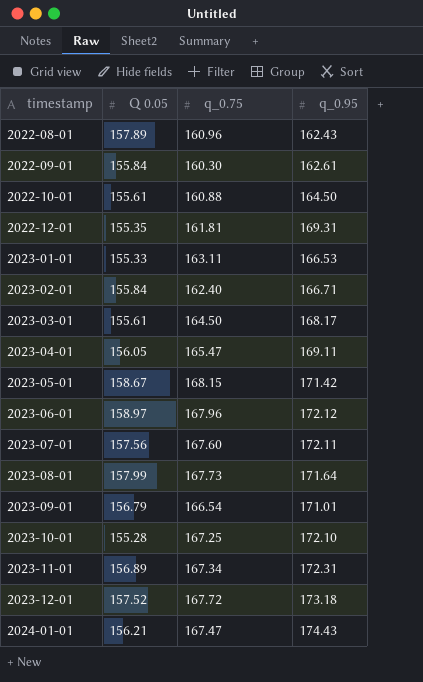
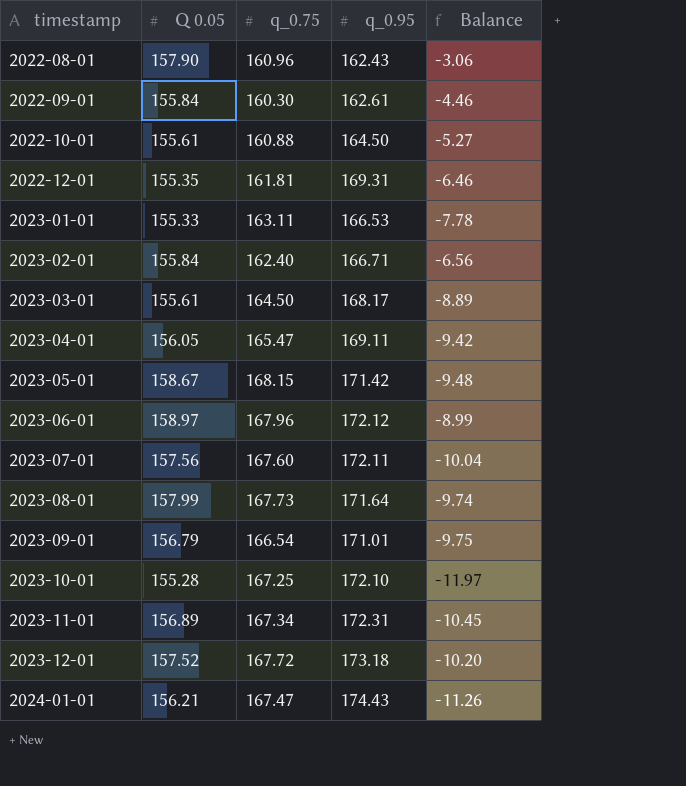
column Balance | formula: none -> [Q 0.05] - [q_0.75]
2022-08-01 | Q 0.05: 157.89 -> 157.90

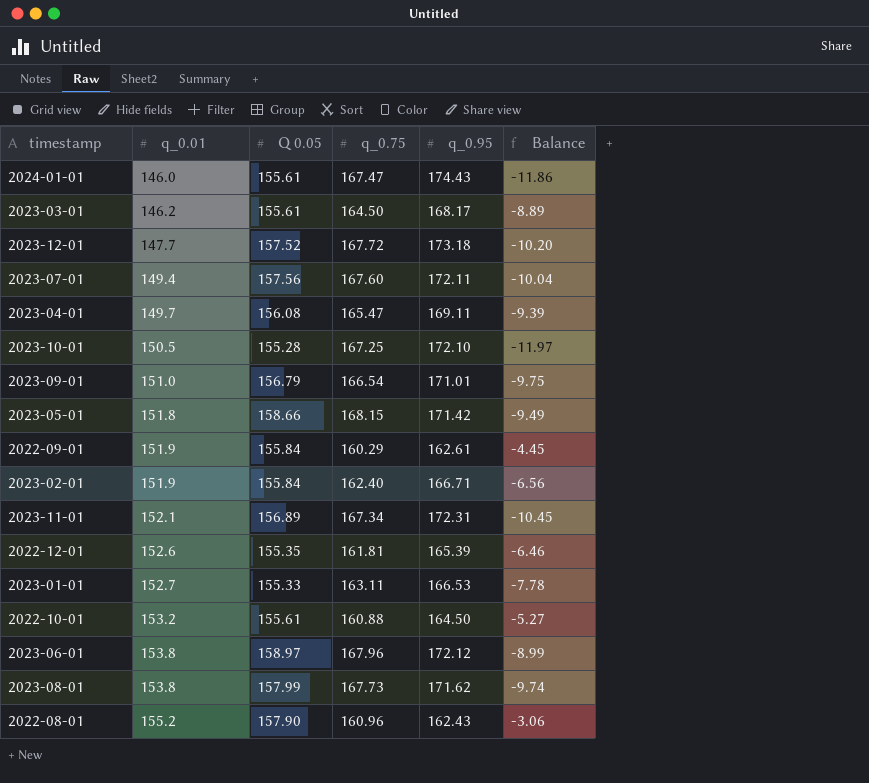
row order: timestamp ascending -> q_0.01 ascending
column q_0.01 | position: none -> 2
2024-01-01 | Q 0.05: 156.21 -> 155.61
2024-01-01 | Balance: -11.26 -> -11.86
2023-04-01 | Q 0.05: 156.05 -> 156.08
2023-04-01 | Balance: -9.42 -> -9.39
2023-05-01 | Q 0.05: 158.67 -> 158.66
2023-05-01 | Balance: -9.48 -> -9.49
2022-09-01 | q_0.75: 160.30 -> 160.29
2022-09-01 | Balance: -4.46 -> -4.45
2022-12-01 | q_0.95: 169.31 -> 165.39
2023-08-01 | q_0.95: 171.64 -> 171.62

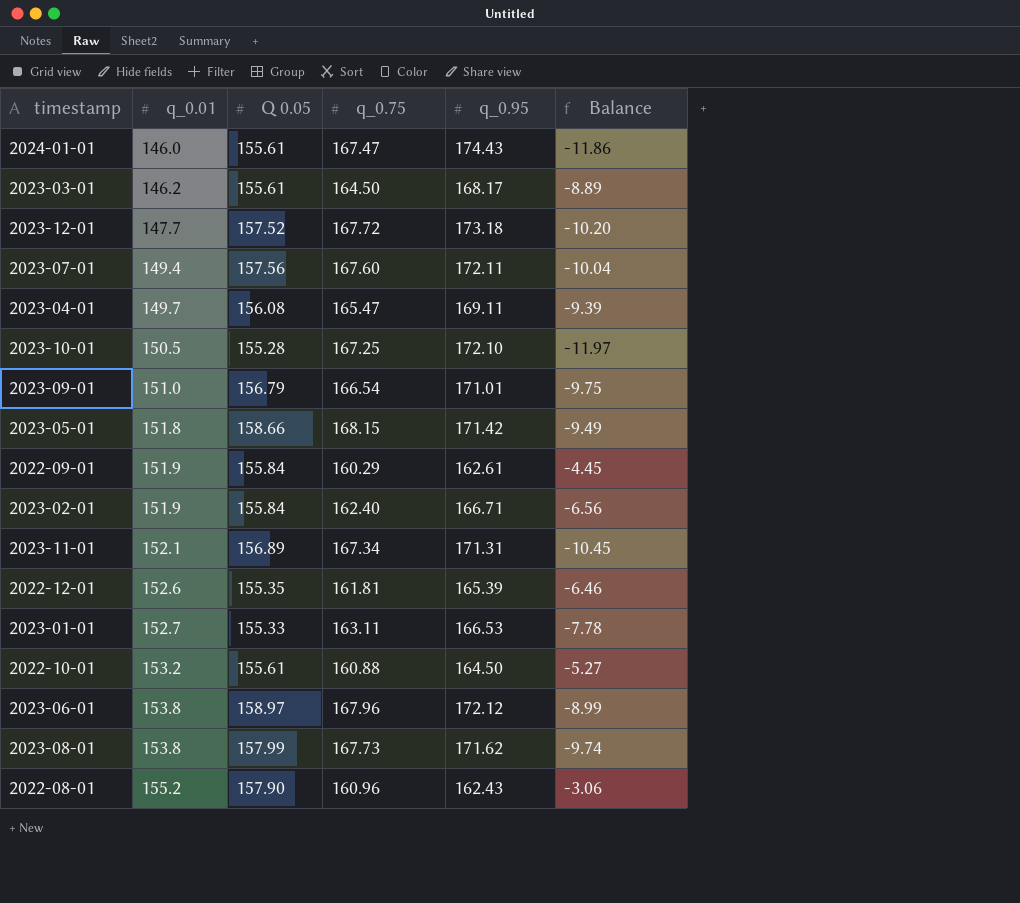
2023-11-01 | q_0.95: 172.31 -> 171.31

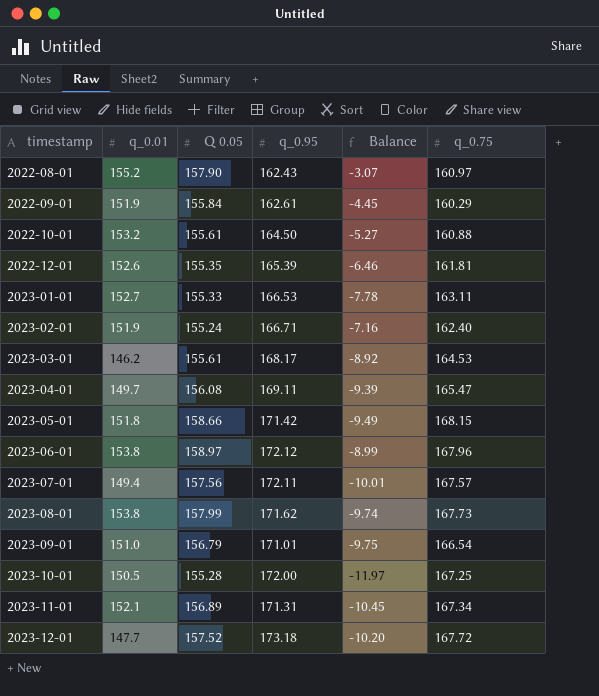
row order: q_0.01 ascending -> timestamp ascending
column q_0.75 | position: 4 -> 6
row 2024-01-01: 146.0 | 155.61 | 167.47 | 174.43 | -11.86 -> none
2022-08-01 | Balance: -3.06 -> -3.07
2022-08-01 | q_0.75: 160.96 -> 160.97
2023-02-01 | Q 0.05: 155.84 -> 155.24
2023-02-01 | Balance: -6.56 -> -7.16
2023-03-01 | Balance: -8.89 -> -8.92
2023-03-01 | q_0.75: 164.50 -> 164.53
2023-07-01 | Balance: -10.04 -> -10.01
2023-07-01 | q_0.75: 167.60 -> 167.57
2023-10-01 | q_0.95: 172.10 -> 172.00

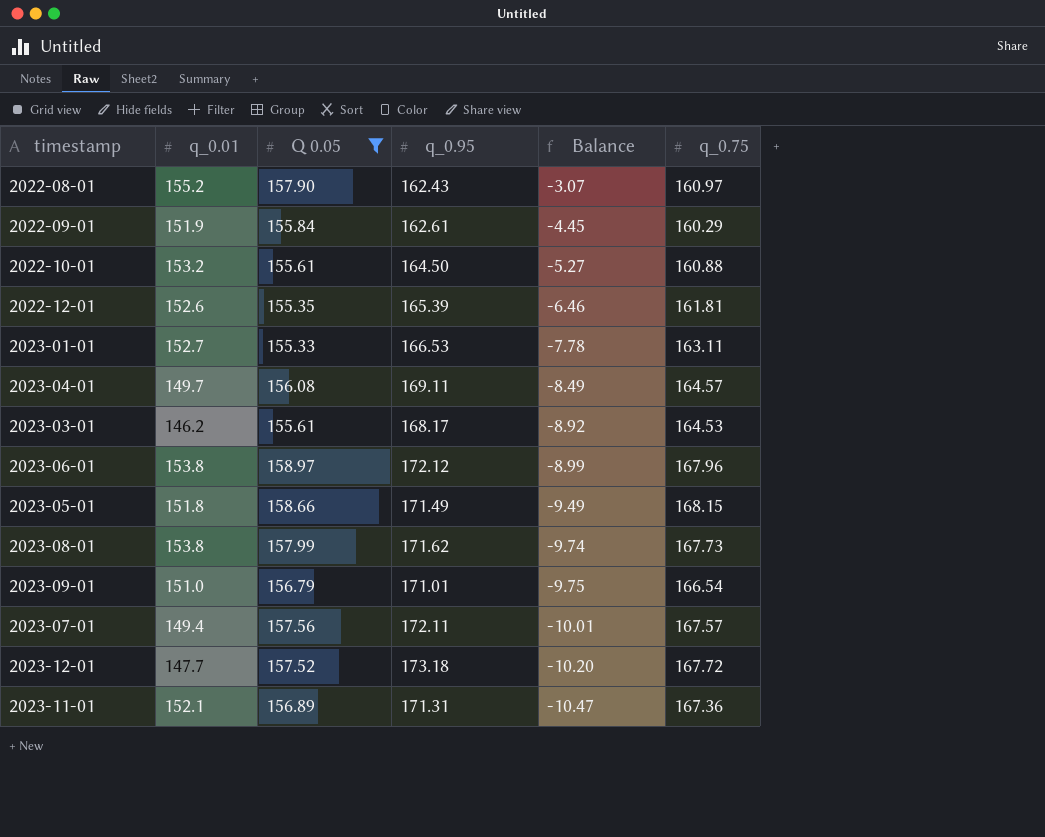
filter: none -> Q 0.05 >= 155.33
row order: timestamp ascending -> Balance descending
2023-04-01 | Balance: -9.39 -> -8.49
2023-04-01 | q_0.75: 165.47 -> 164.57
2023-05-01 | q_0.95: 171.42 -> 171.49
2023-11-01 | Balance: -10.45 -> -10.47
2023-11-01 | q_0.75: 167.34 -> 167.36

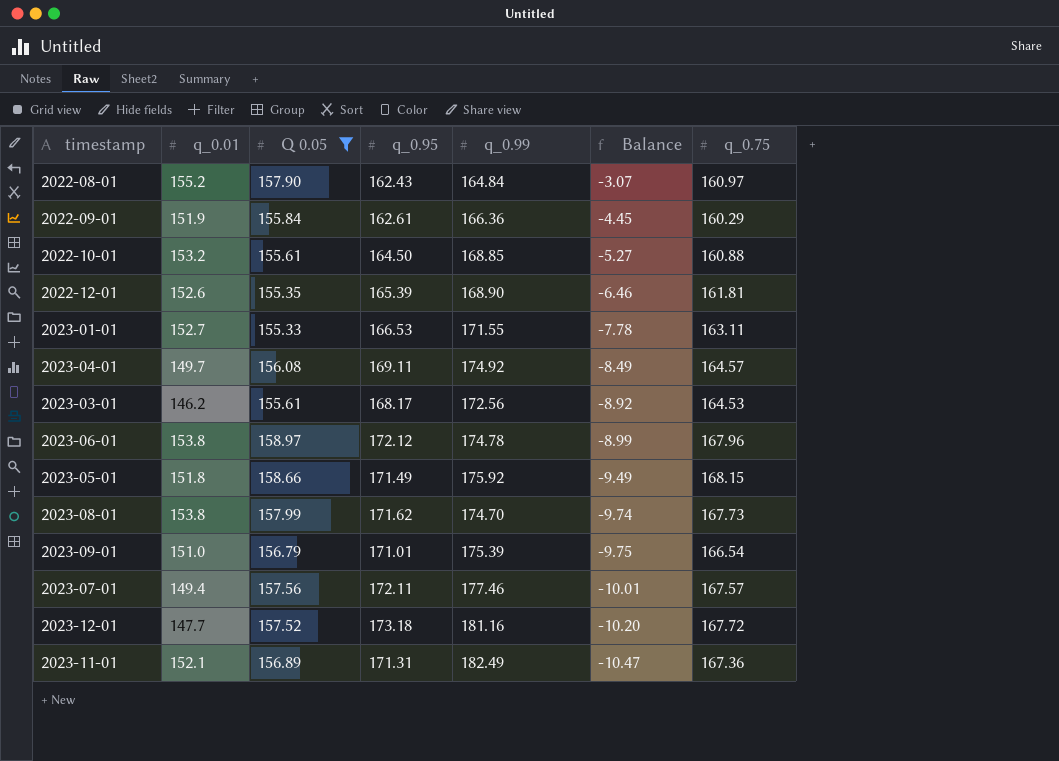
column q_0.99 | position: none -> 5

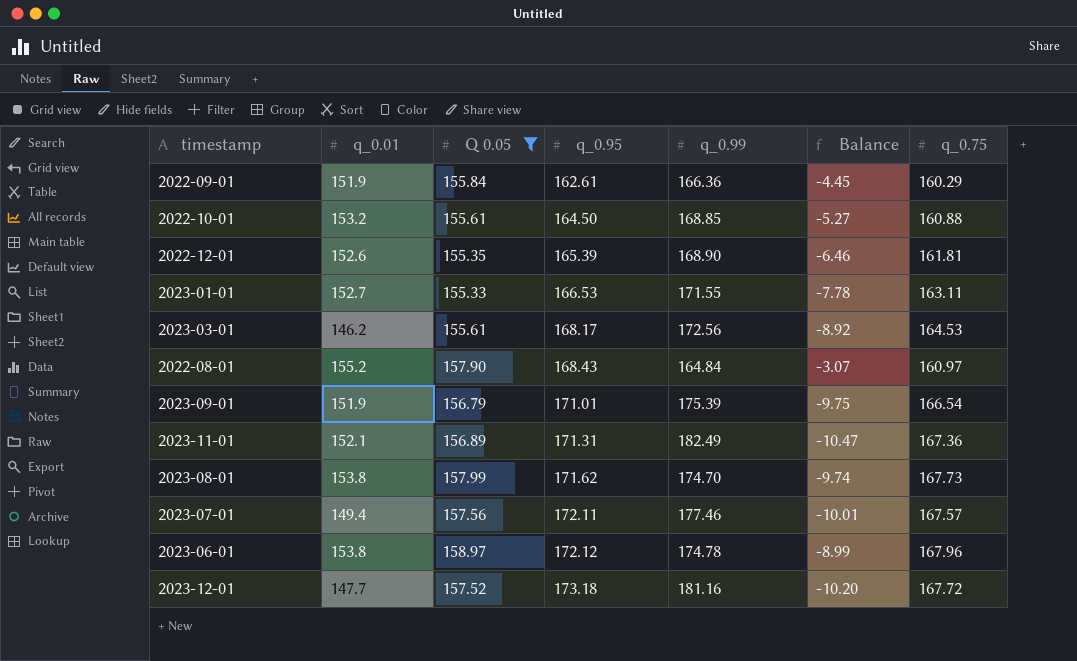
row order: Balance descending -> q_0.95 ascending
row 2023-04-01: 149.7 | 156.08 | 169.11 | 174.92 | -8.49 | 164.57 -> none
row 2023-05-01: 151.8 | 158.66 | 171.49 | 175.92 | -9.49 | 168.15 -> none
2022-08-01 | q_0.95: 162.43 -> 168.43
2023-09-01 | q_0.01: 151.0 -> 151.9

